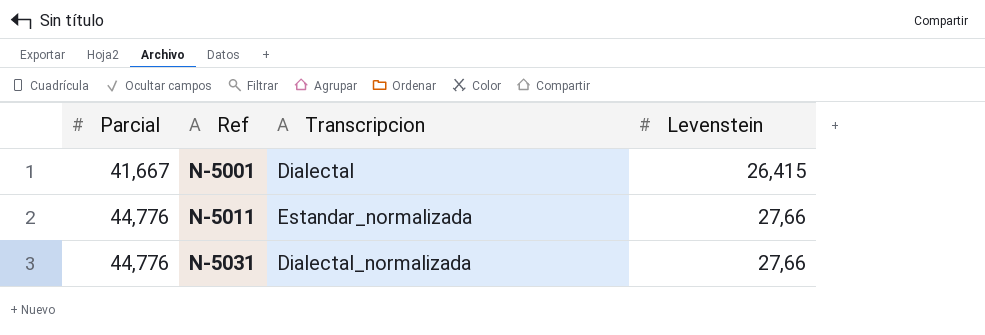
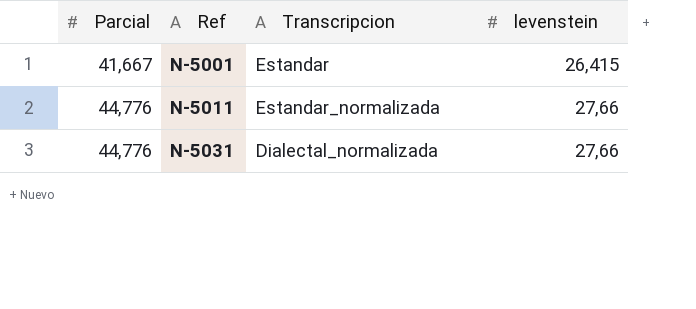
column name: Levenstein -> levenstein
N-5001 | Transcripcion: Dialectal -> Estandar

